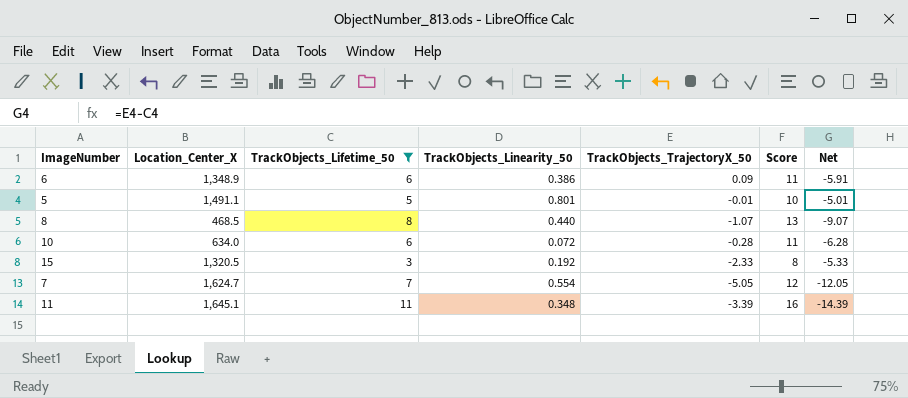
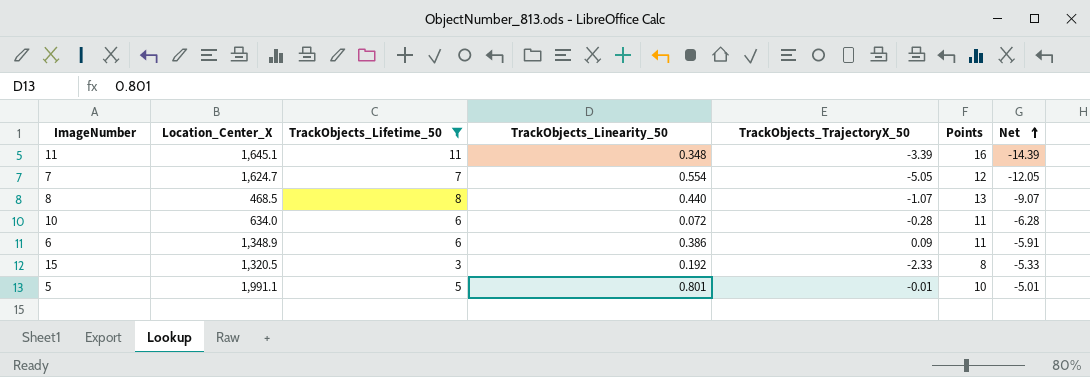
row order: none -> Net ascending
column name: Score -> Points
5 | Location_Center_X: 1,491.1 -> 1,991.1

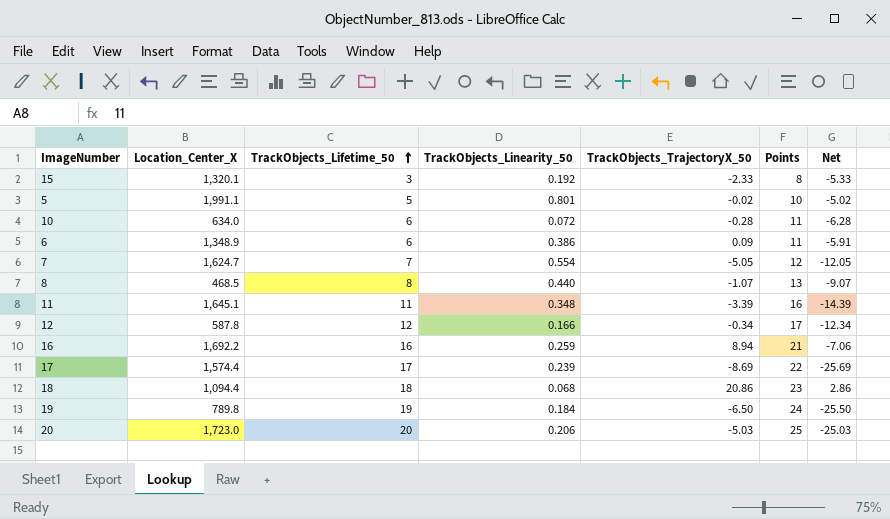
filter: TrackObjects_Lifetime_50 <= 11 -> none
row order: Net ascending -> TrackObjects_Lifetime_50 ascending
15 | Location_Center_X: 1,320.5 -> 1,320.1
5 | TrackObjects_TrajectoryX_50: -0.01 -> -0.02
5 | Net: -5.01 -> -5.02

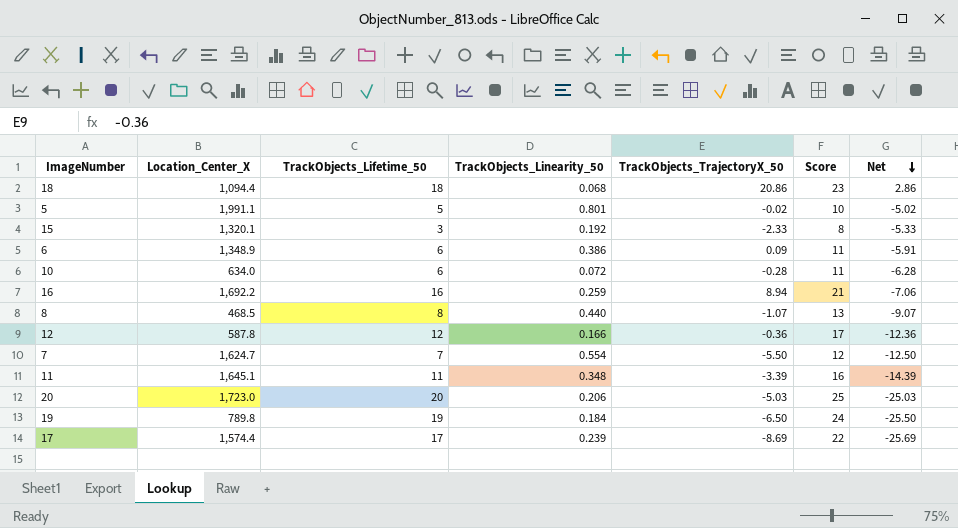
row order: TrackObjects_Lifetime_50 ascending -> Net descending
column name: Points -> Score
12 | TrackObjects_TrajectoryX_50: -0.34 -> -0.36
12 | Net: -12.34 -> -12.36
7 | TrackObjects_TrajectoryX_50: -5.05 -> -5.50
7 | Net: -12.05 -> -12.50

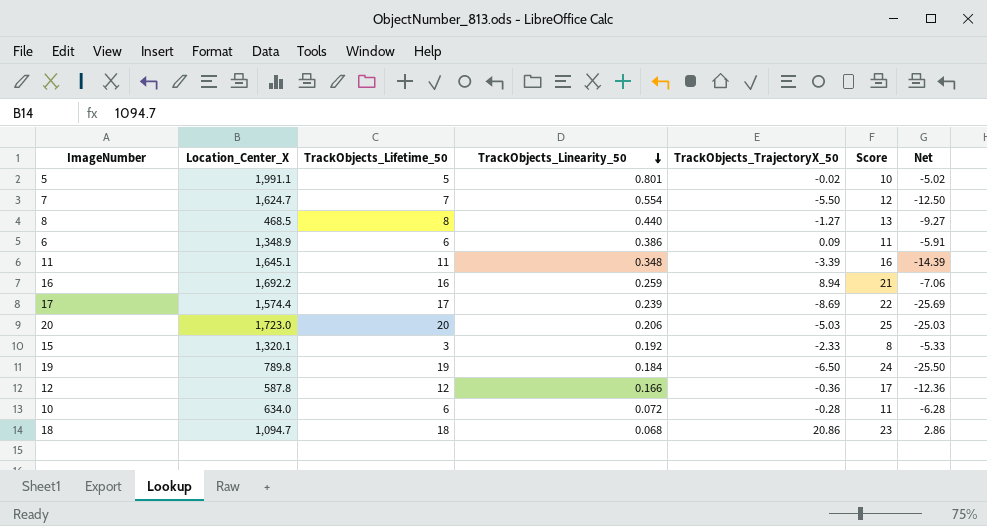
row order: Net descending -> TrackObjects_Linearity_50 descending
8 | TrackObjects_TrajectoryX_50: -1.07 -> -1.27
8 | Net: -9.07 -> -9.27
18 | Location_Center_X: 1,094.4 -> 1,094.7

